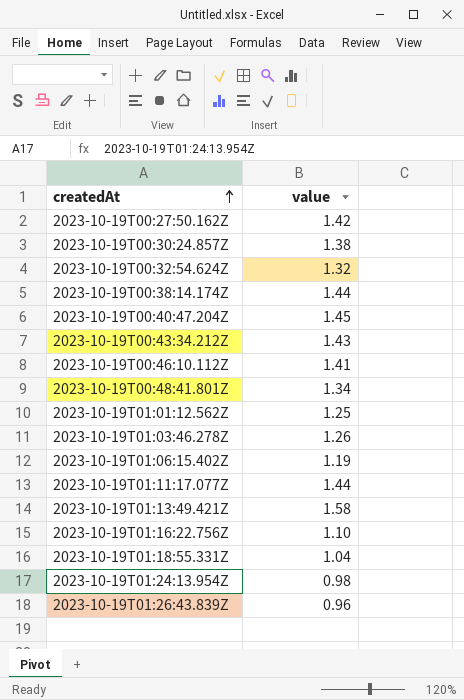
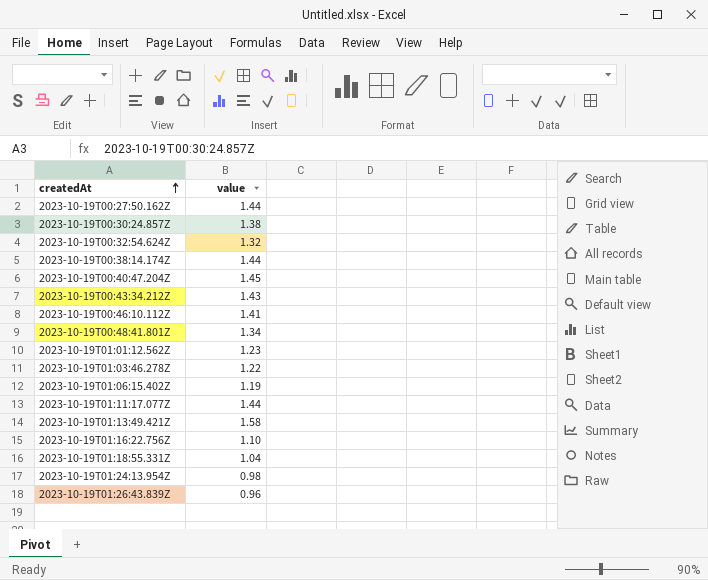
2023-10-19T00:27:50.162Z | value: 1.42 -> 1.44
2023-10-19T01:01:12.562Z | value: 1.25 -> 1.23
2023-10-19T01:03:46.278Z | value: 1.26 -> 1.22

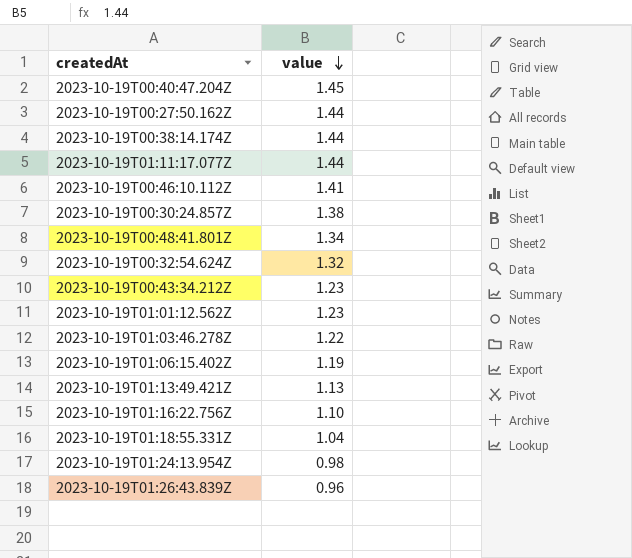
row order: createdAt ascending -> value descending
2023-10-19T00:43:34.212Z | value: 1.43 -> 1.23
2023-10-19T01:13:49.421Z | value: 1.58 -> 1.13

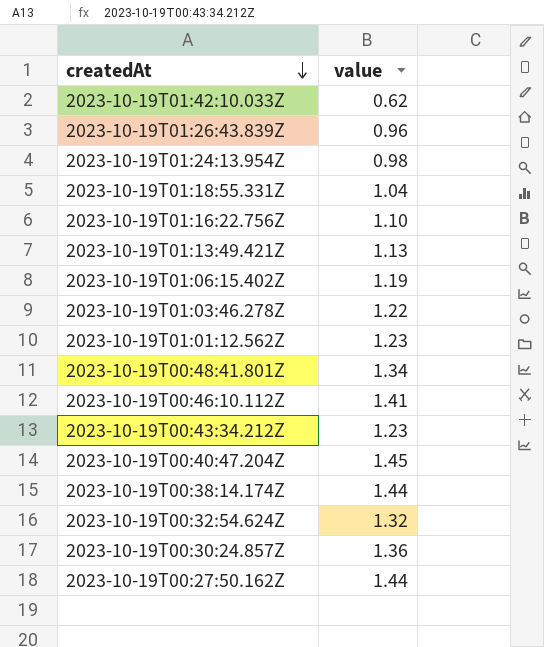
row order: value descending -> createdAt descending
row 2023-10-19T01:11:17.077Z: 1.44 -> none
row 2023-10-19T01:42:10.033Z: none -> 0.62
2023-10-19T00:30:24.857Z | value: 1.38 -> 1.36

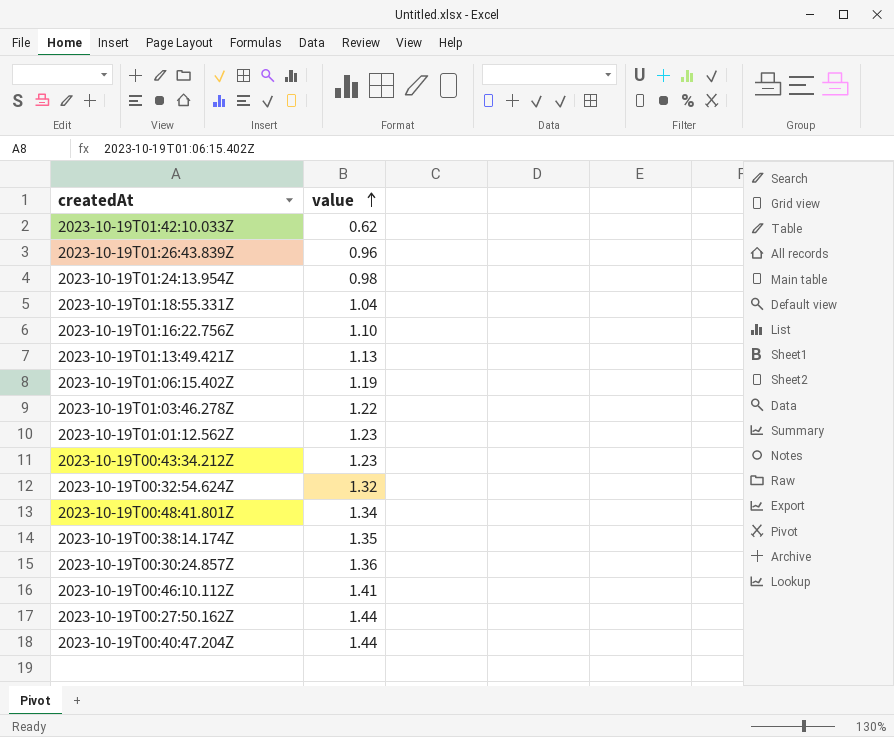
row order: createdAt descending -> value ascending
2023-10-19T00:38:14.174Z | value: 1.44 -> 1.35
2023-10-19T00:40:47.204Z | value: 1.45 -> 1.44

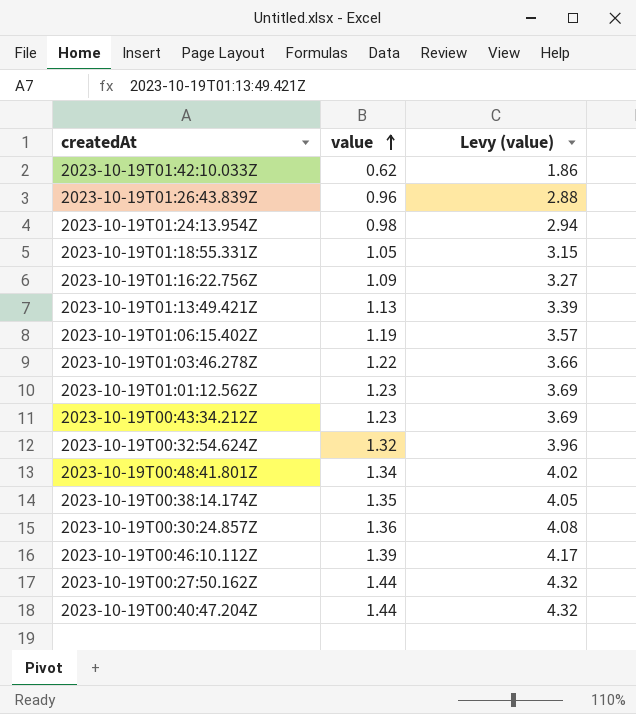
column Levy (value) | formula: none -> [value] * 3
2023-10-19T01:18:55.331Z | value: 1.04 -> 1.05
2023-10-19T01:16:22.756Z | value: 1.10 -> 1.09
2023-10-19T00:46:10.112Z | value: 1.41 -> 1.39

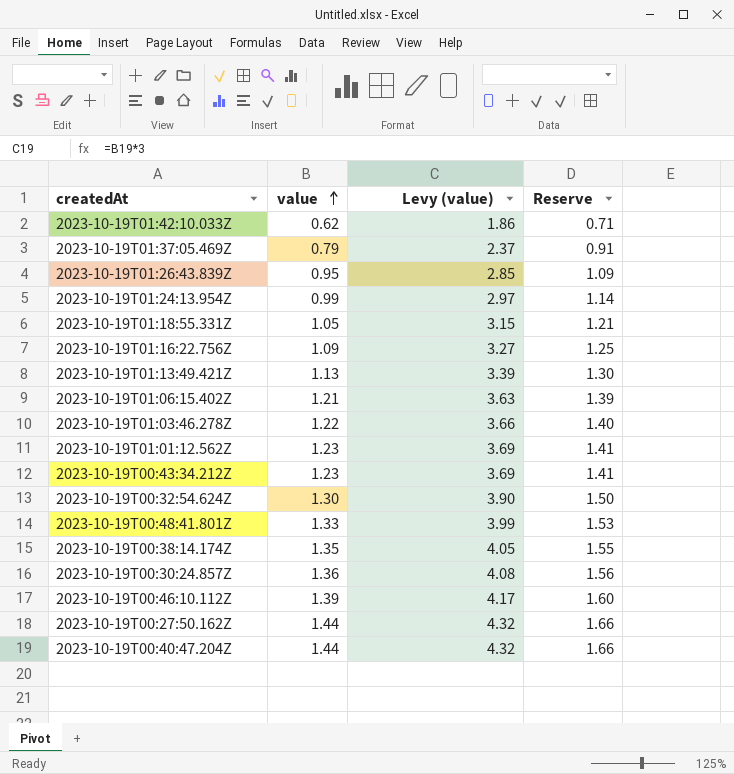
column Reserve | formula: none -> [value] * 1.15
row 2023-10-19T01:37:05.469Z: none -> 0.79 | 2.37 | 0.91
2023-10-19T01:26:43.839Z | value: 0.96 -> 0.95
2023-10-19T01:26:43.839Z | Levy (value): 2.88 -> 2.85
2023-10-19T01:24:13.954Z | value: 0.98 -> 0.99
2023-10-19T01:24:13.954Z | Levy (value): 2.94 -> 2.97
2023-10-19T01:06:15.402Z | value: 1.19 -> 1.21
2023-10-19T01:06:15.402Z | Levy (value): 3.57 -> 3.63
2023-10-19T00:32:54.624Z | value: 1.32 -> 1.30
2023-10-19T00:32:54.624Z | Levy (value): 3.96 -> 3.90
2023-10-19T00:48:41.801Z | value: 1.34 -> 1.33
2023-10-19T00:48:41.801Z | Levy (value): 4.02 -> 3.99

